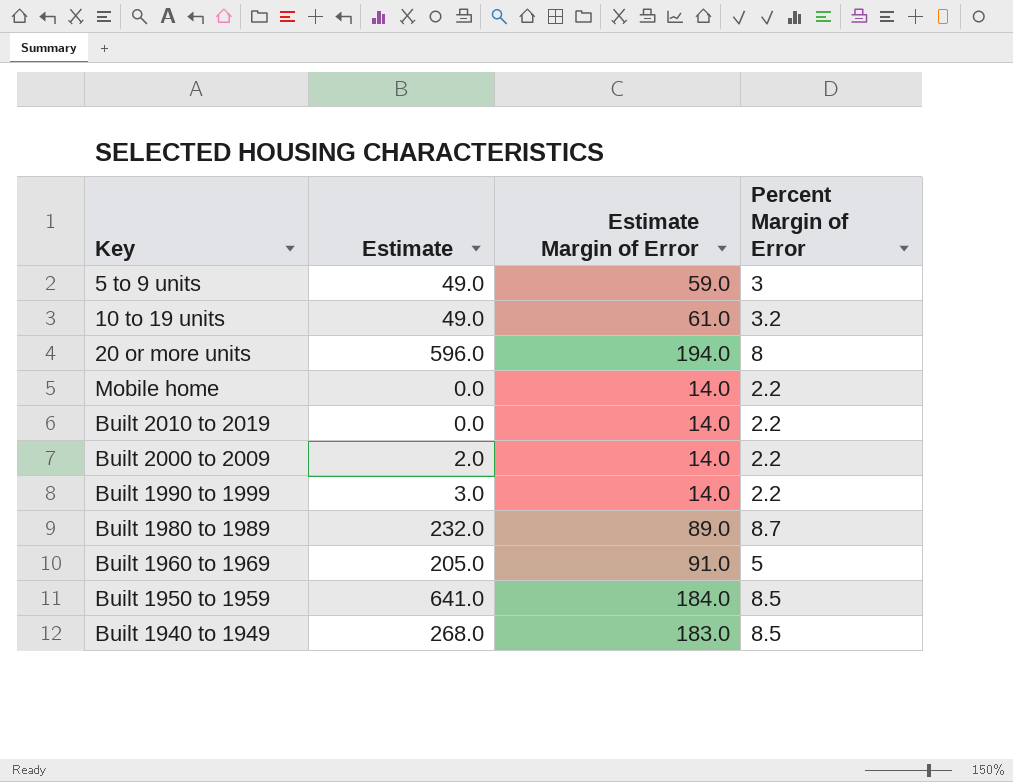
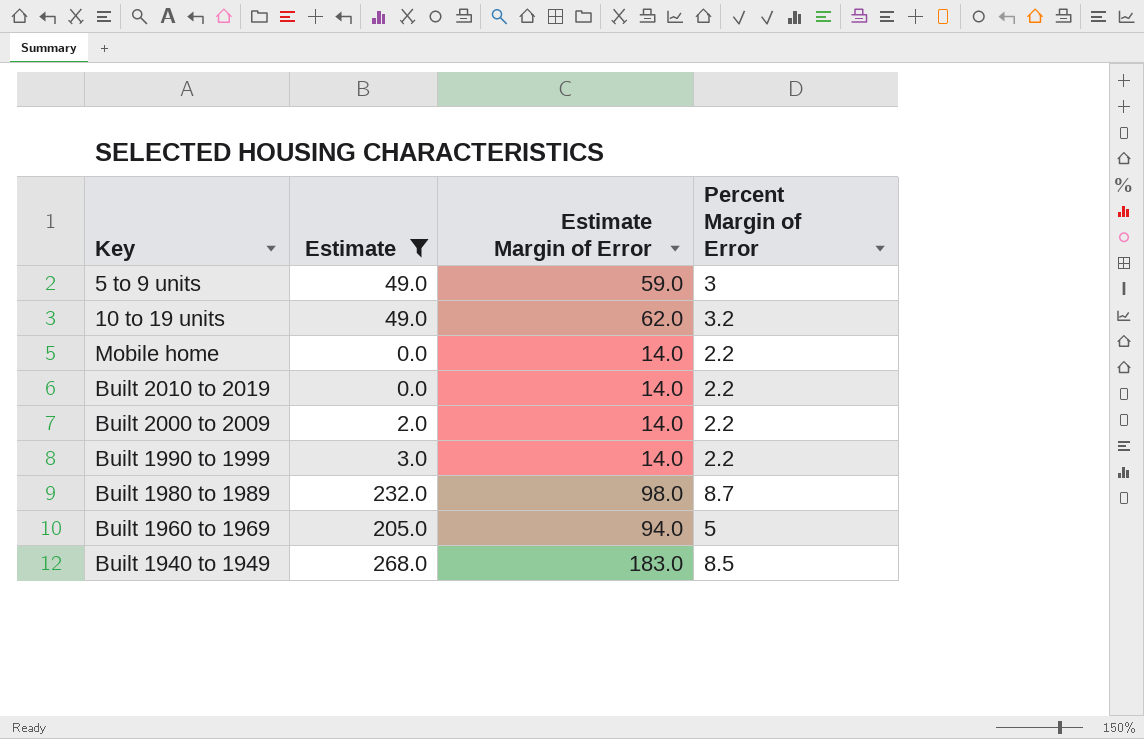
filter: none -> Estimate <= 268.0
10 to 19 units | Estimate Margin of Error: 61.0 -> 62.0
Built 1980 to 1989 | Estimate Margin of Error: 89.0 -> 98.0
Built 1960 to 1969 | Estimate Margin of Error: 91.0 -> 94.0

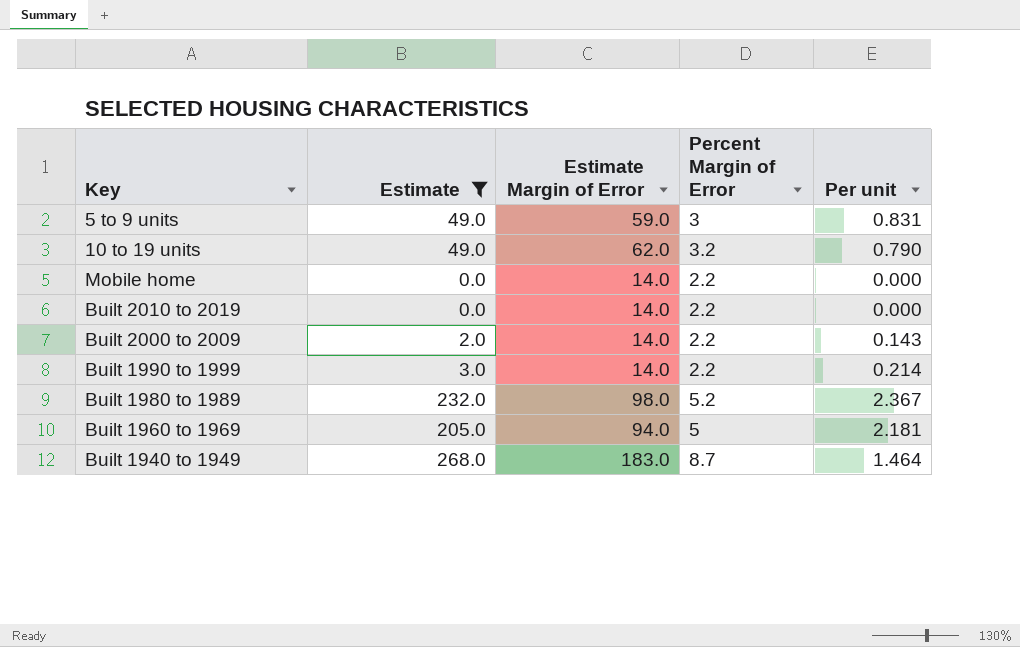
column Per unit | formula: none -> [Estimate] / [Estimate Margin of Error]
Built 1980 to 1989 | Percent Margin of Error: 8.7 -> 5.2
Built 1940 to 1949 | Percent Margin of Error: 8.5 -> 8.7

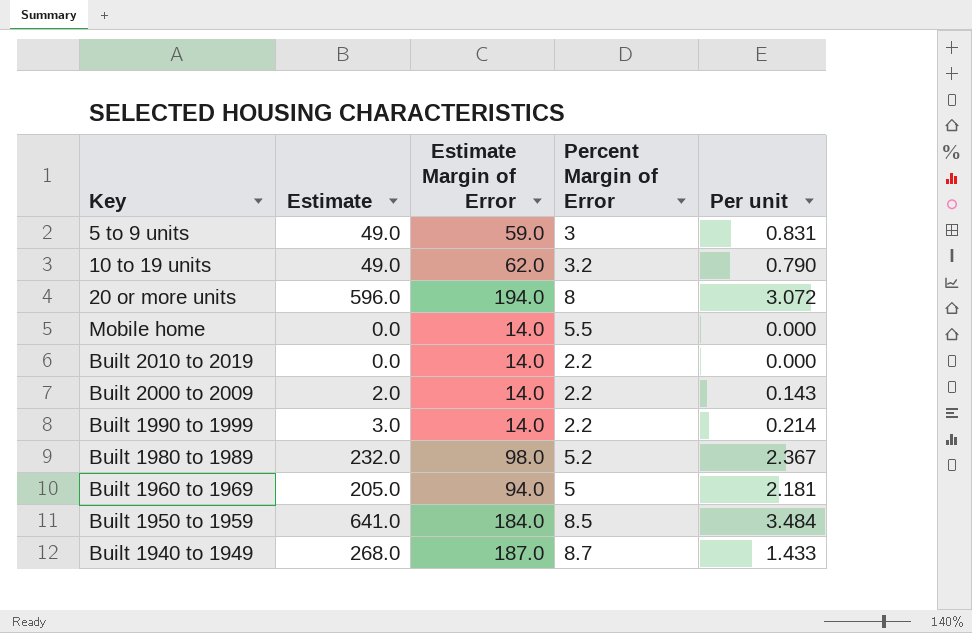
filter: Estimate <= 268.0 -> none
Mobile home | Percent Margin of Error: 2.2 -> 5.5
Built 1940 to 1949 | Estimate Margin of Error: 183.0 -> 187.0
Built 1940 to 1949 | Per unit: 1.464 -> 1.433

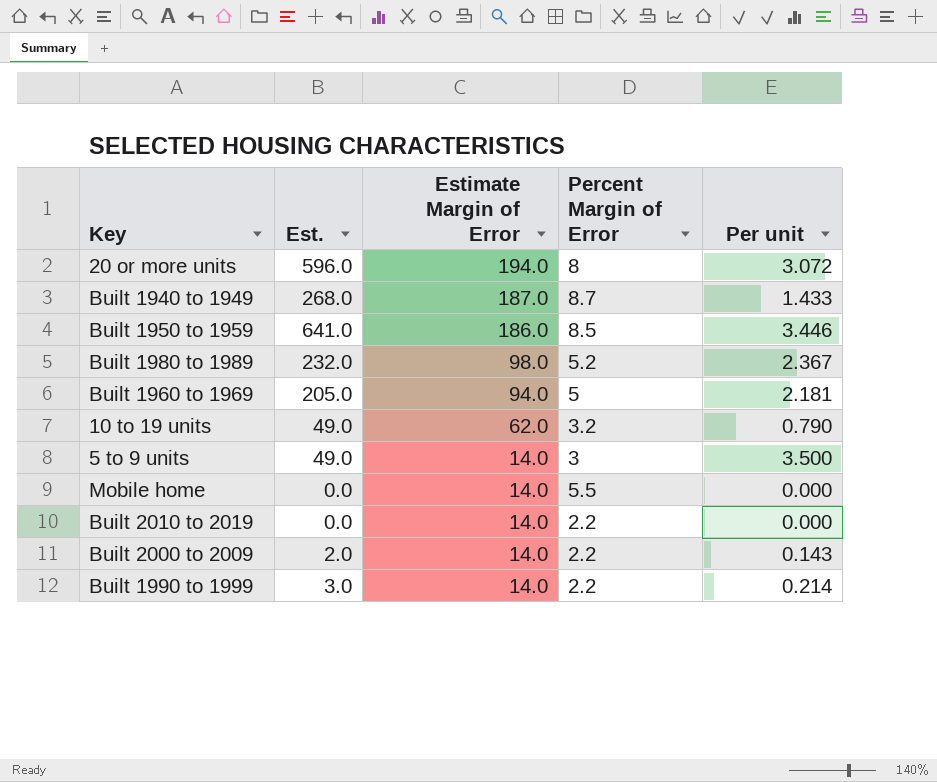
row order: none -> Estimate Margin of Error descending
column name: Estimate -> Est.
Built 1950 to 1959 | Estimate Margin of Error: 184.0 -> 186.0
Built 1950 to 1959 | Per unit: 3.484 -> 3.446
5 to 9 units | Estimate Margin of Error: 59.0 -> 14.0
5 to 9 units | Per unit: 0.831 -> 3.500

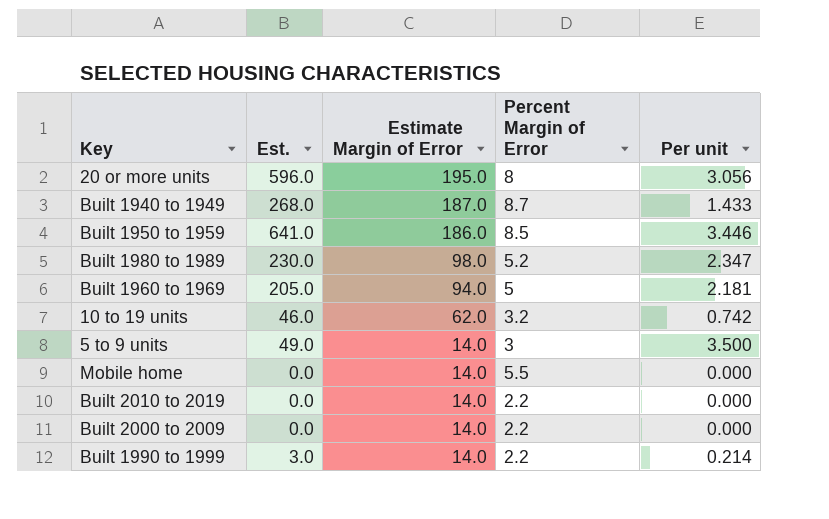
20 or more units | Estimate Margin of Error: 194.0 -> 195.0
20 or more units | Per unit: 3.072 -> 3.056
Built 1980 to 1989 | Est.: 232.0 -> 230.0
Built 1980 to 1989 | Per unit: 2.367 -> 2.347
10 to 19 units | Est.: 49.0 -> 46.0
10 to 19 units | Per unit: 0.790 -> 0.742
Built 2000 to 2009 | Est.: 2.0 -> 0.0
Built 2000 to 2009 | Per unit: 0.143 -> 0.000

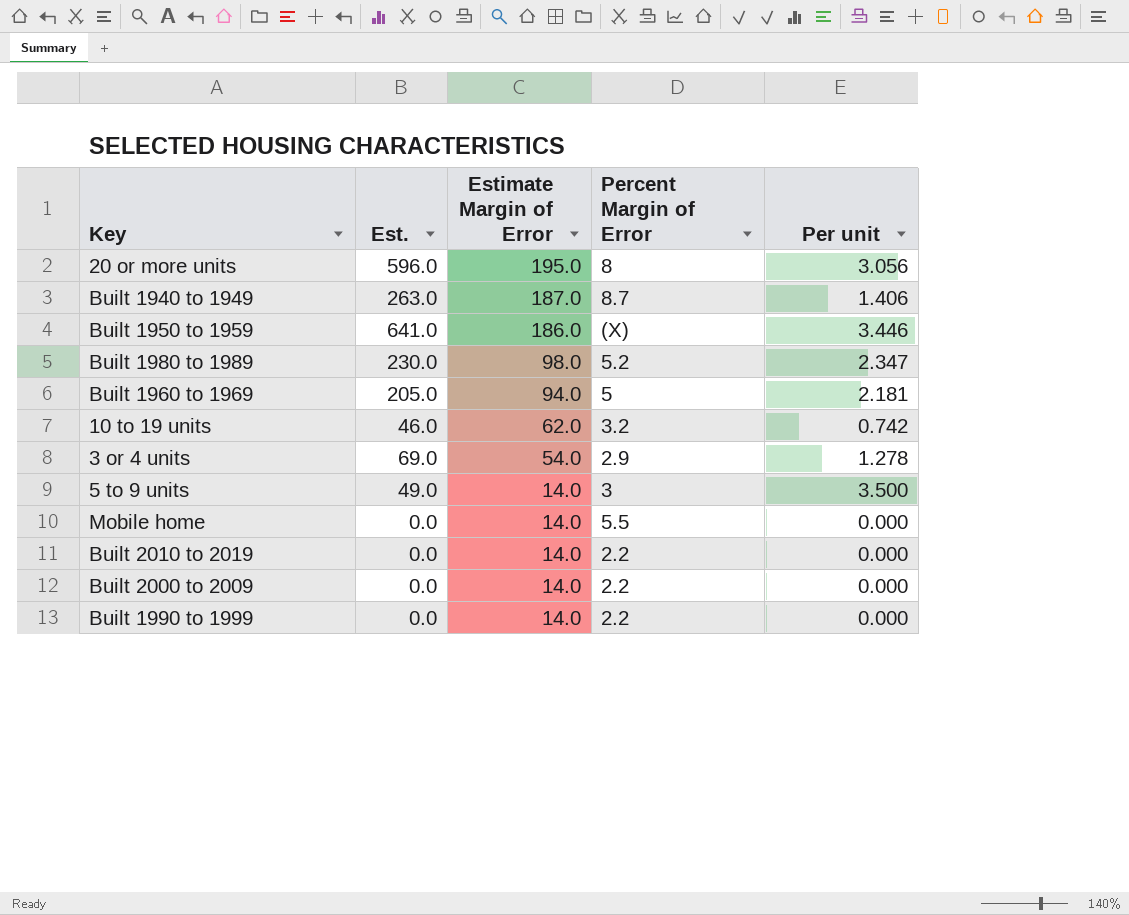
Built 1940 to 1949 | Est.: 268.0 -> 263.0
Built 1940 to 1949 | Per unit: 1.433 -> 1.406
Built 1950 to 1959 | Percent Margin of Error: 8.5 -> (X)
row 3 or 4 units: none -> 69.0 | 54.0 | 2.9 | 1.278
Built 1990 to 1999 | Est.: 3.0 -> 0.0
Built 1990 to 1999 | Per unit: 0.214 -> 0.000

